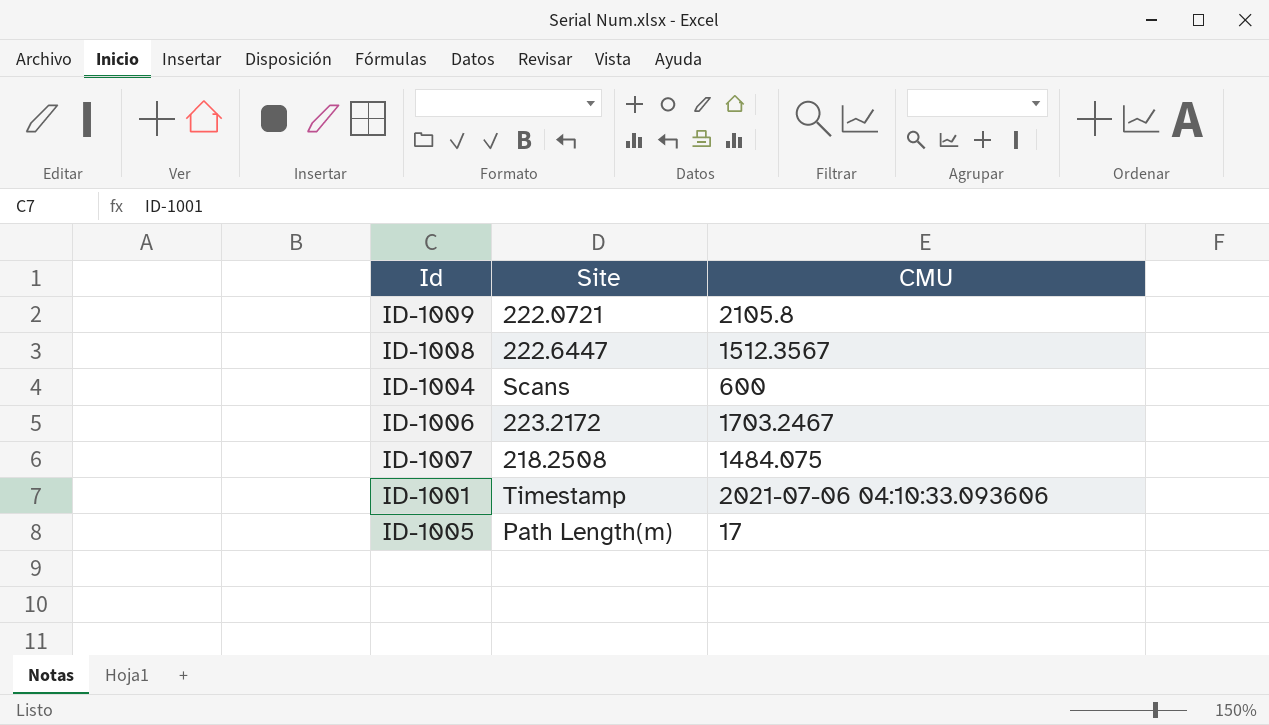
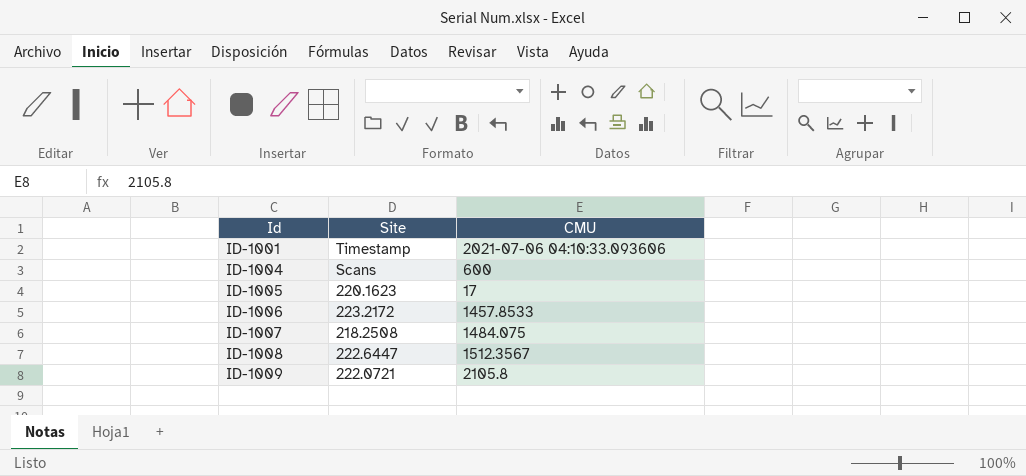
row order: none -> Id ascending
ID-1005 | Site: Path Length(m) -> 220.1623
ID-1006 | CMU: 1703.2467 -> 1457.8533

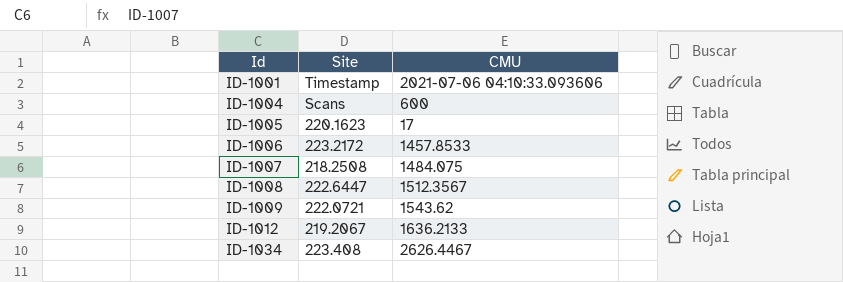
ID-1009 | CMU: 2105.8 -> 1543.62
row ID-1012: none -> 219.2067 | 1636.2133
row ID-1034: none -> 223.408 | 2626.4467

